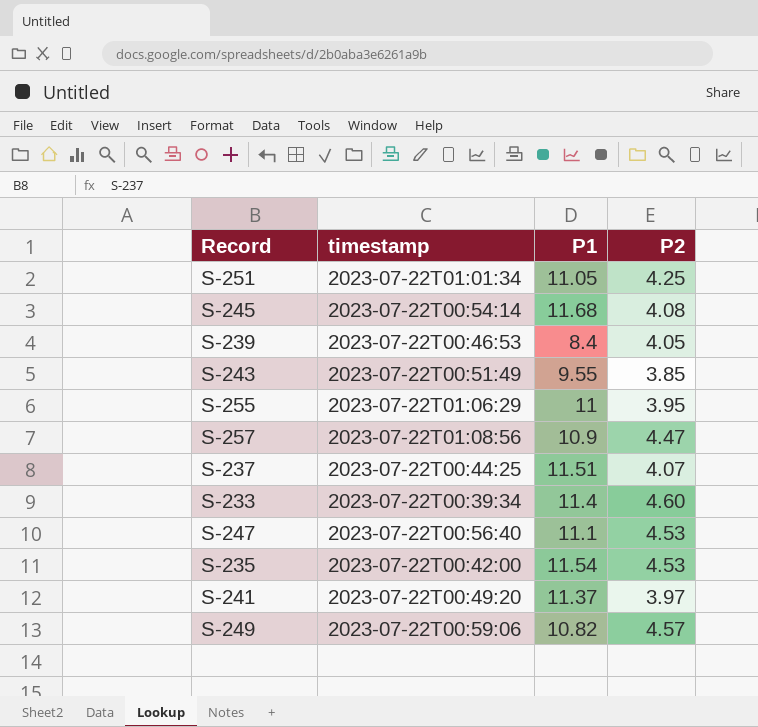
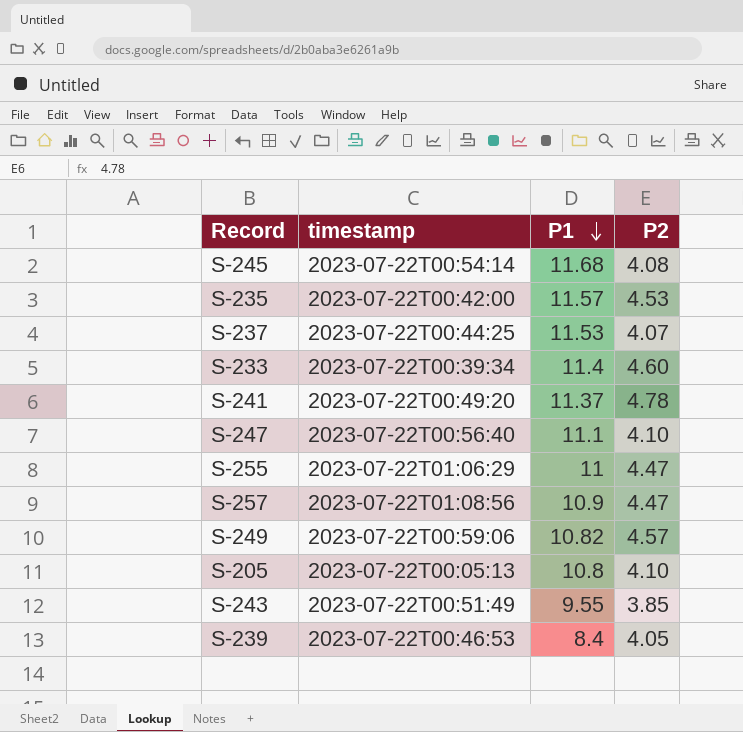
row order: none -> P1 descending
row S-251: 2023-07-22T01:01:34 | 11.05 | 4.25 -> none
S-235 | P1: 11.54 -> 11.57
S-237 | P1: 11.51 -> 11.53
S-241 | P2: 3.97 -> 4.78
S-247 | P2: 4.53 -> 4.10
S-255 | P2: 3.95 -> 4.47
row S-205: none -> 2023-07-22T00:05:13 | 10.8 | 4.10

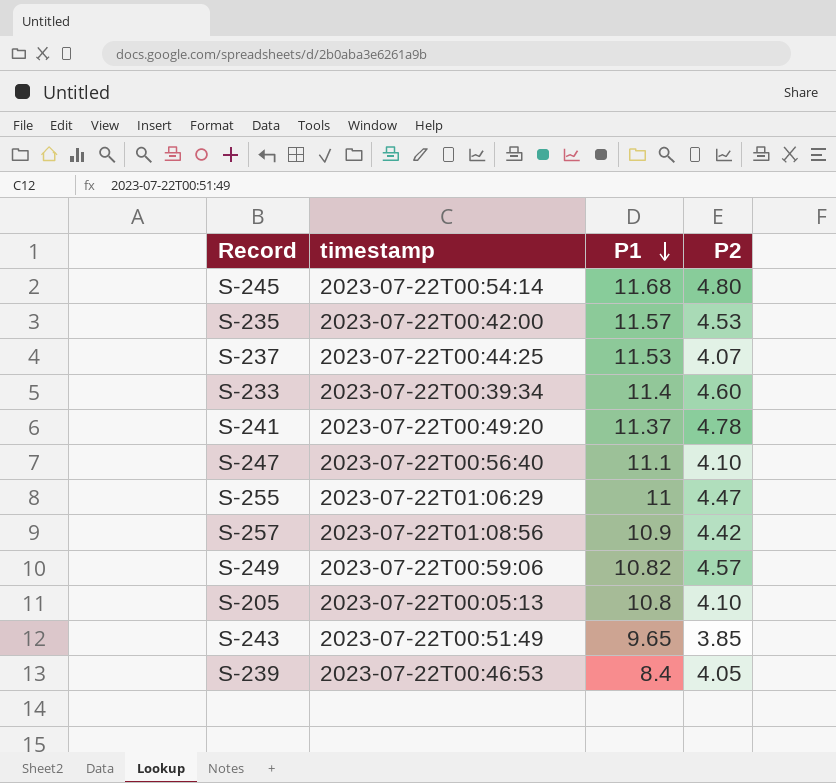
S-245 | P2: 4.08 -> 4.80
S-257 | P2: 4.47 -> 4.42
S-243 | P1: 9.55 -> 9.65

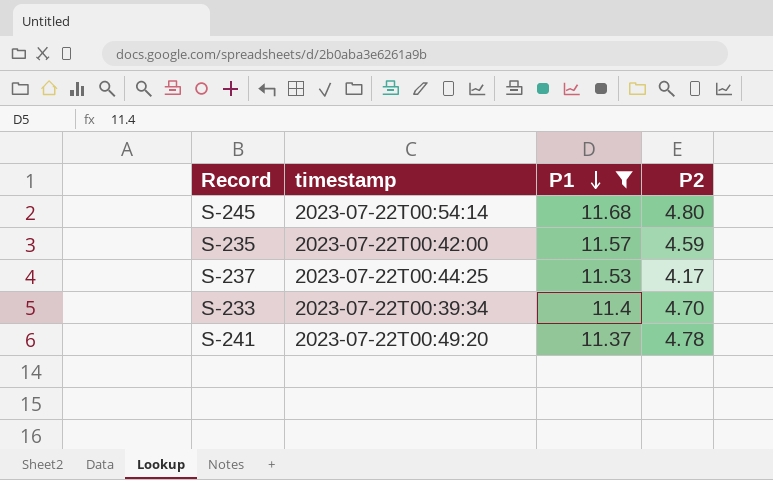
filter: none -> P1 >= 11.37
S-235 | P2: 4.53 -> 4.59
S-237 | P2: 4.07 -> 4.17
S-233 | P2: 4.60 -> 4.70

